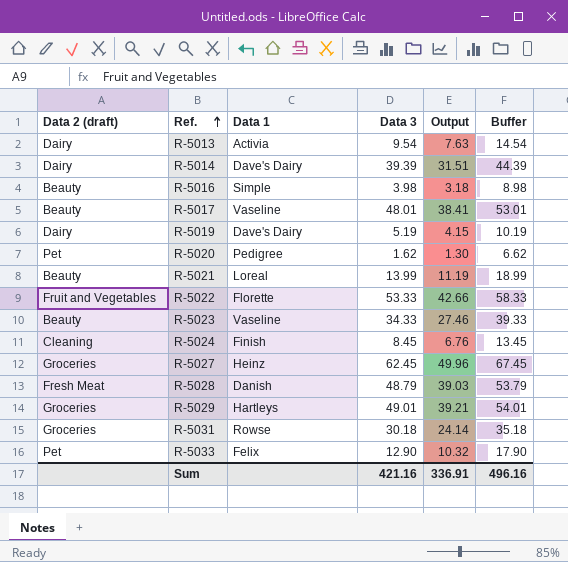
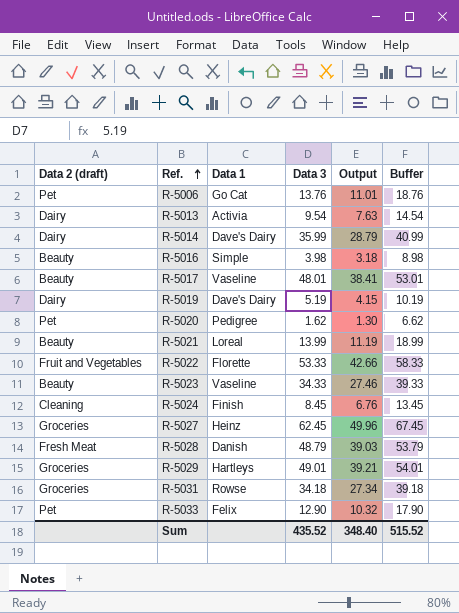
row R-5006: none -> Pet | Go Cat | 13.76 | 11.01 | 18.76
R-5014 | Data 3: 39.39 -> 35.99
R-5014 | Output: 31.51 -> 28.79
R-5014 | Buffer: 44.39 -> 40.99
R-5031 | Data 3: 30.18 -> 34.18
R-5031 | Output: 24.14 -> 27.34
R-5031 | Buffer: 35.18 -> 39.18
Sum | Data 3: 421.16 -> 435.52
Sum | Output: 336.91 -> 348.40
Sum | Buffer: 496.16 -> 515.52

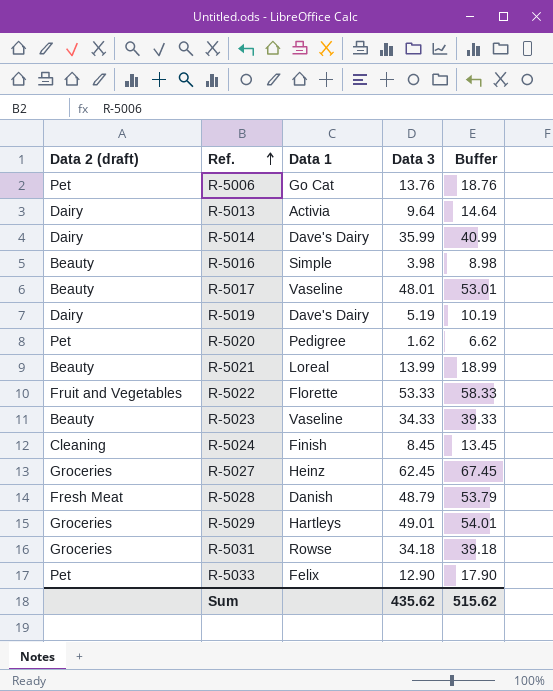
column Output | formula: [Data 3] * 0.8 -> none
R-5013 | Data 3: 9.54 -> 9.64
R-5013 | Buffer: 14.54 -> 14.64
Sum | Data 3: 435.52 -> 435.62
Sum | Buffer: 515.52 -> 515.62

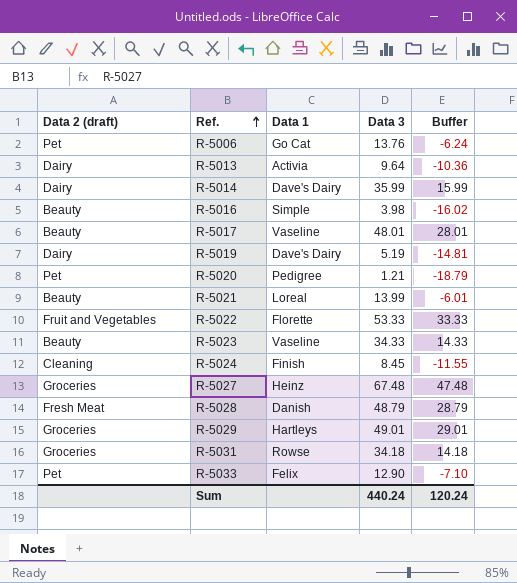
column Buffer | formula: [Data 3] + 5 -> [Data 3] - 20
R-5020 | Data 3: 1.62 -> 1.21
R-5027 | Data 3: 62.45 -> 67.48
Sum | Data 3: 435.62 -> 440.24
Sum | Buffer: 515.62 -> 120.24

